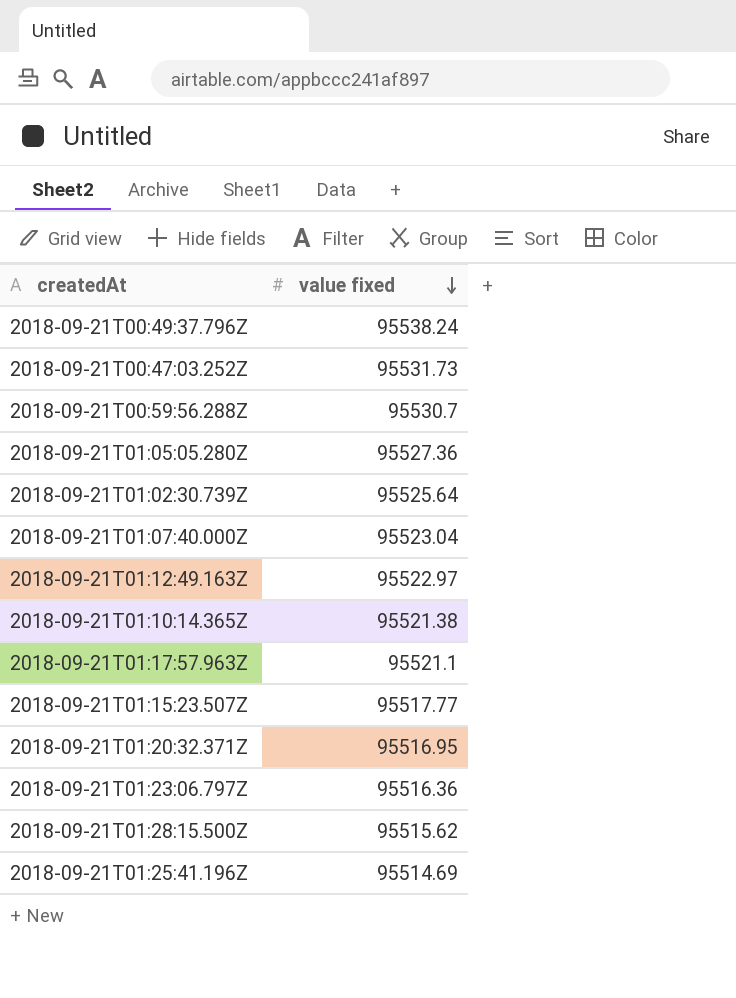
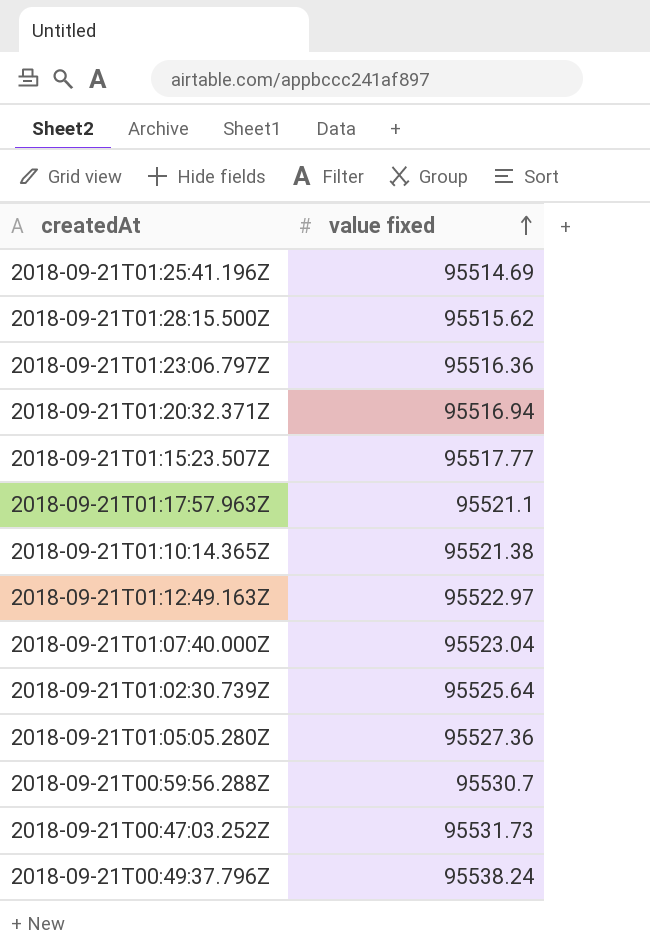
row order: value fixed descending -> value fixed ascending
2018-09-21T01:20:32.371Z | value fixed: 95516.95 -> 95516.94

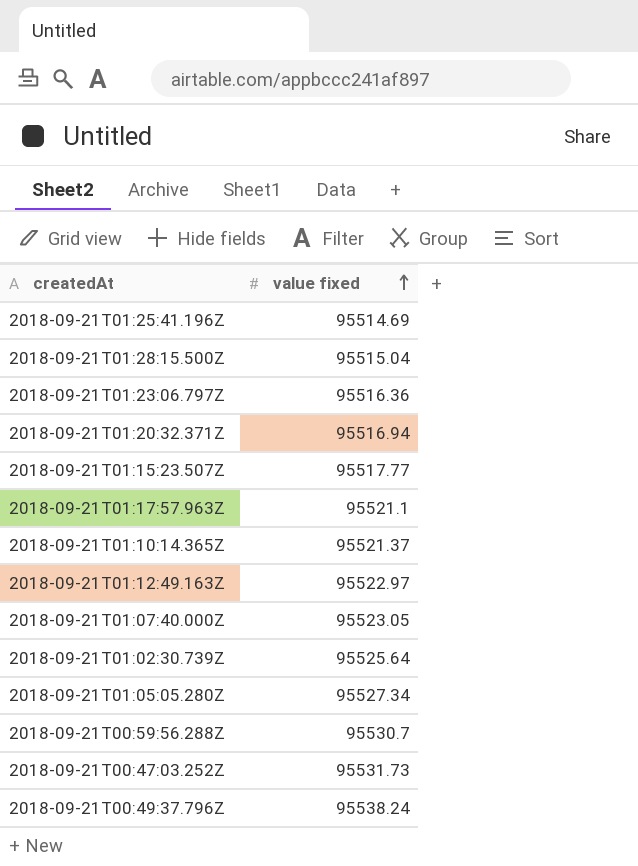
2018-09-21T01:28:15.500Z | value fixed: 95515.62 -> 95515.04
2018-09-21T01:10:14.365Z | value fixed: 95521.38 -> 95521.37
2018-09-21T01:07:40.000Z | value fixed: 95523.04 -> 95523.05
2018-09-21T01:05:05.280Z | value fixed: 95527.36 -> 95527.34

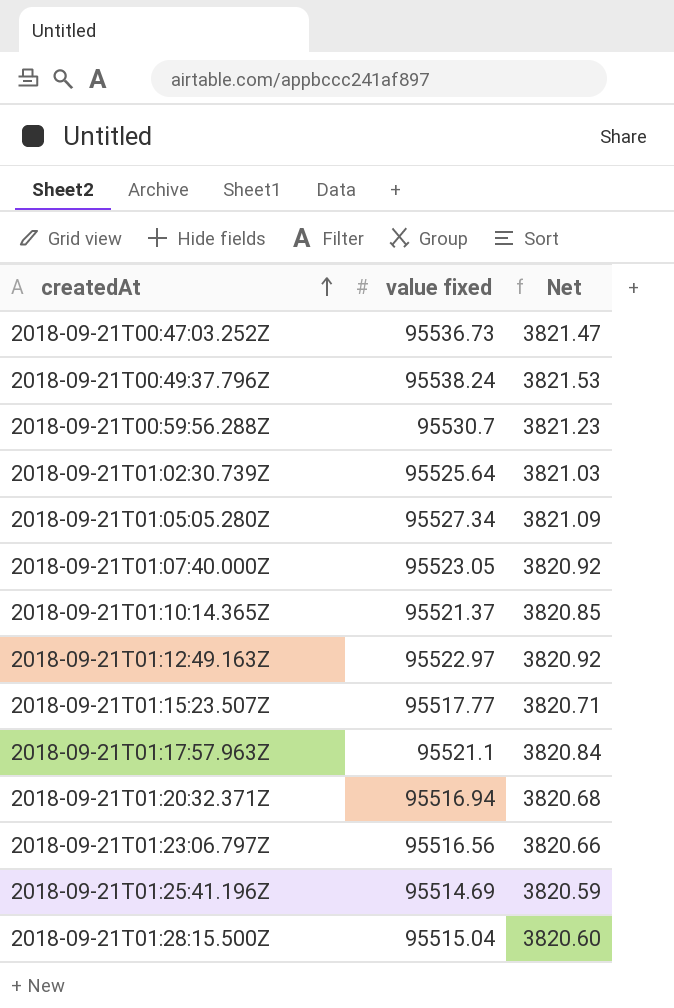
row order: value fixed ascending -> createdAt ascending
column Net | formula: none -> [value fixed] * 0.04
2018-09-21T00:47:03.252Z | value fixed: 95531.73 -> 95536.73
2018-09-21T01:23:06.797Z | value fixed: 95516.36 -> 95516.56

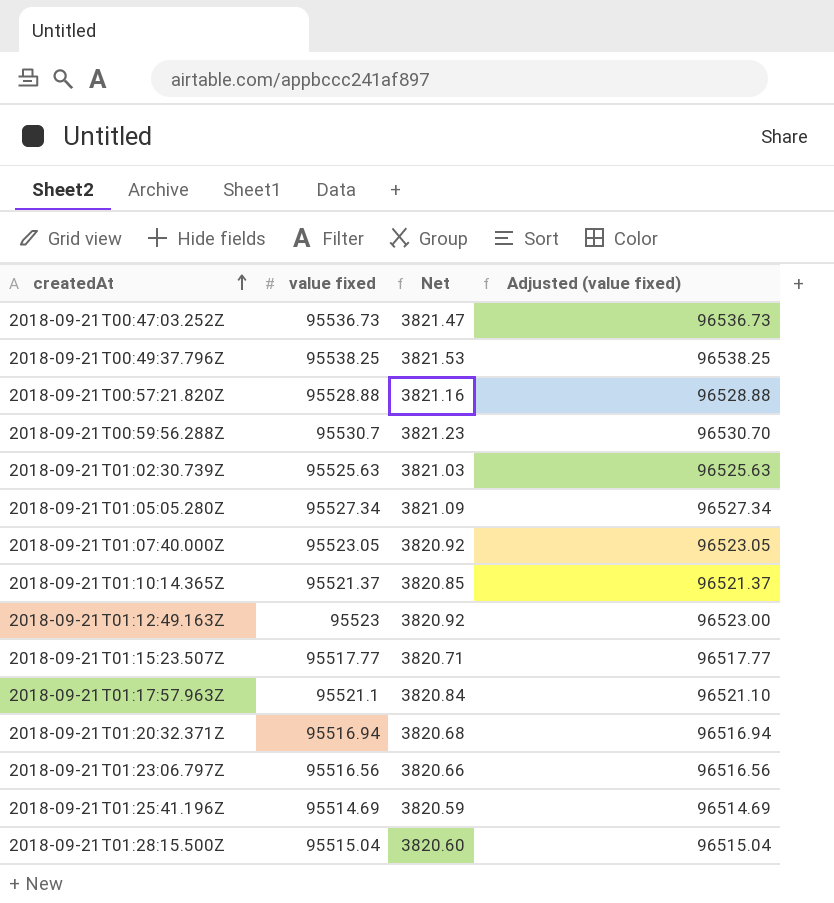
column Adjusted (value fixed) | formula: none -> [value fixed] + 1000
2018-09-21T00:49:37.796Z | value fixed: 95538.24 -> 95538.25
row 2018-09-21T00:57:21.820Z: none -> 95528.88 | 3821.16 | 96528.88
2018-09-21T01:02:30.739Z | value fixed: 95525.64 -> 95525.63
2018-09-21T01:12:49.163Z | value fixed: 95522.97 -> 95523

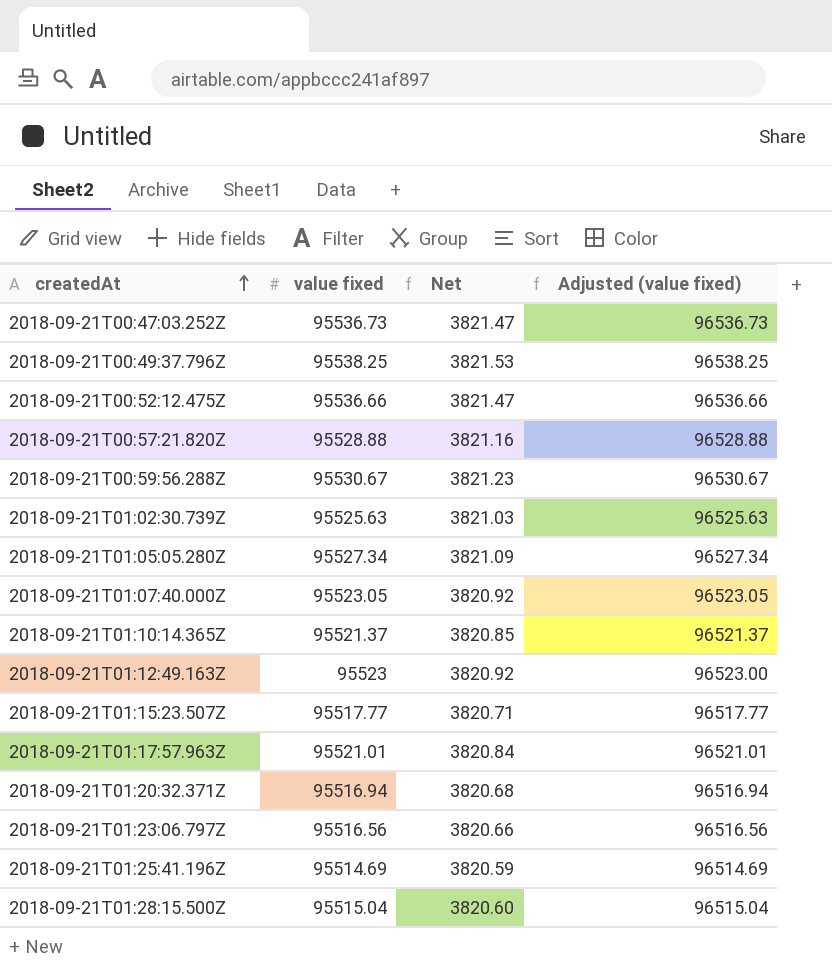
row 2018-09-21T00:52:12.475Z: none -> 95536.66 | 3821.47 | 96536.66
2018-09-21T00:59:56.288Z | value fixed: 95530.7 -> 95530.67
2018-09-21T00:59:56.288Z | Adjusted (value fixed): 96530.70 -> 96530.67
2018-09-21T01:17:57.963Z | value fixed: 95521.1 -> 95521.01
2018-09-21T01:17:57.963Z | Adjusted (value fixed): 96521.10 -> 96521.01

